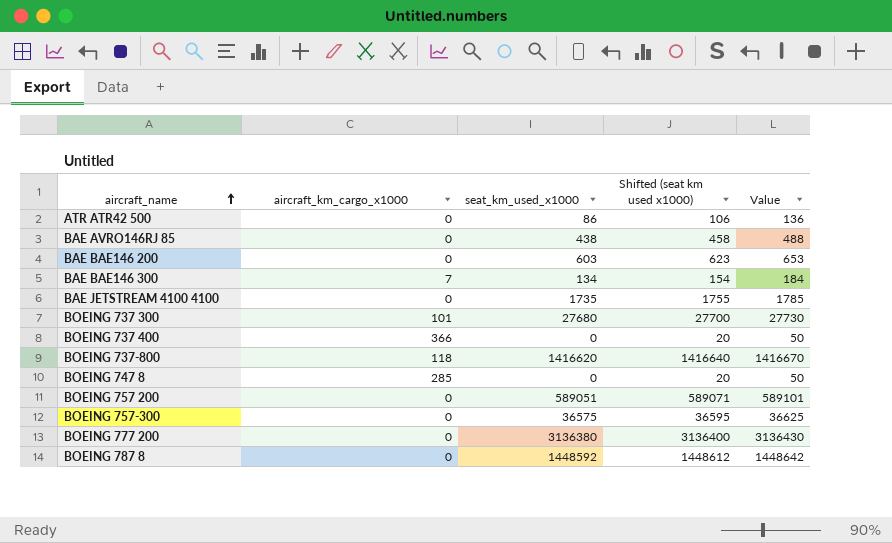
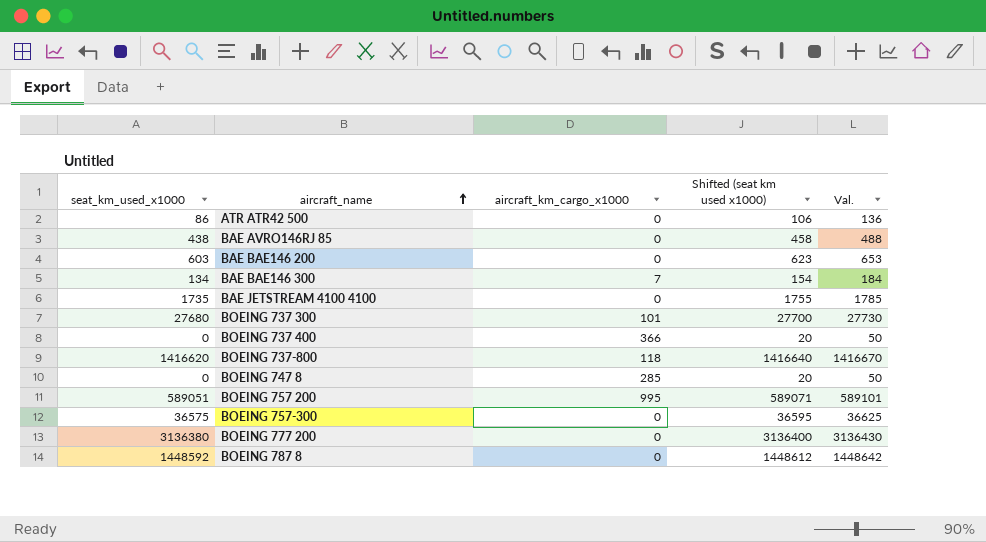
column seat_km_used_x1000 | position: 3 -> 1
column name: Value -> Val.
BOEING 757 200 | aircraft_km_cargo_x1000: 0 -> 995

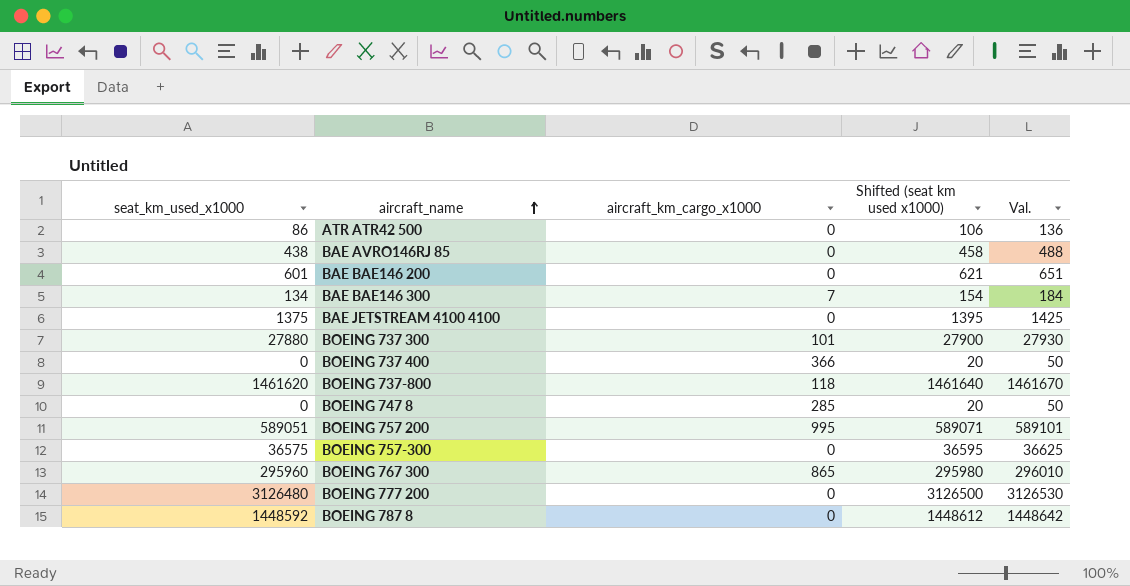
BAE BAE146 200 | seat_km_used_x1000: 603 -> 601
BAE BAE146 200 | Shifted (seat km used x1000): 623 -> 621
BAE BAE146 200 | Val.: 653 -> 651
BAE JETSTREAM 4100 4100 | seat_km_used_x1000: 1735 -> 1375
BAE JETSTREAM 4100 4100 | Shifted (seat km used x1000): 1755 -> 1395
BAE JETSTREAM 4100 4100 | Val.: 1785 -> 1425
BOEING 737 300 | seat_km_used_x1000: 27680 -> 27880
BOEING 737 300 | Shifted (seat km used x1000): 27700 -> 27900
BOEING 737 300 | Val.: 27730 -> 27930
BOEING 737-800 | seat_km_used_x1000: 1416620 -> 1461620
BOEING 737-800 | Shifted (seat km used x1000): 1416640 -> 1461640
BOEING 737-800 | Val.: 1416670 -> 1461670
row BOEING 767 300: none -> 295960 | 865 | 295980 | 296010
BOEING 777 200 | seat_km_used_x1000: 3136380 -> 3126480
BOEING 777 200 | Shifted (seat km used x1000): 3136400 -> 3126500
BOEING 777 200 | Val.: 3136430 -> 3126530

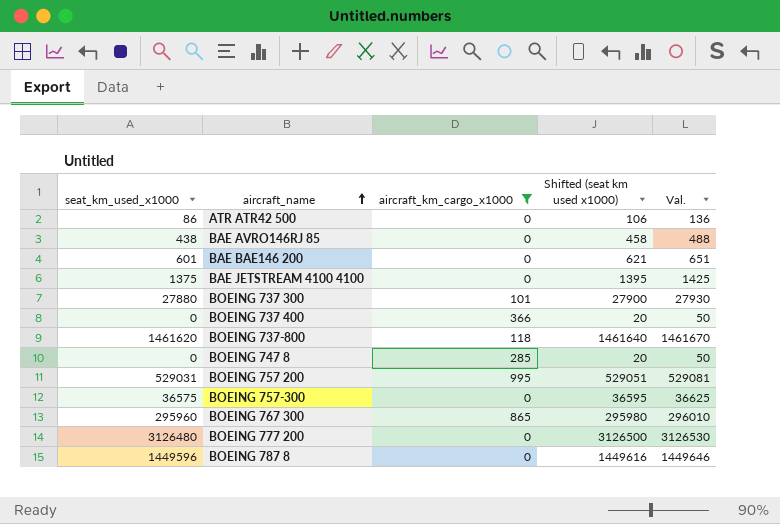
filter: none -> aircraft_km_cargo_x1000 != 7
BOEING 757 200 | seat_km_used_x1000: 589051 -> 529031
BOEING 757 200 | Shifted (seat km used x1000): 589071 -> 529051
BOEING 757 200 | Val.: 589101 -> 529081
BOEING 787 8 | seat_km_used_x1000: 1448592 -> 1449596
BOEING 787 8 | Shifted (seat km used x1000): 1448612 -> 1449616
BOEING 787 8 | Val.: 1448642 -> 1449646

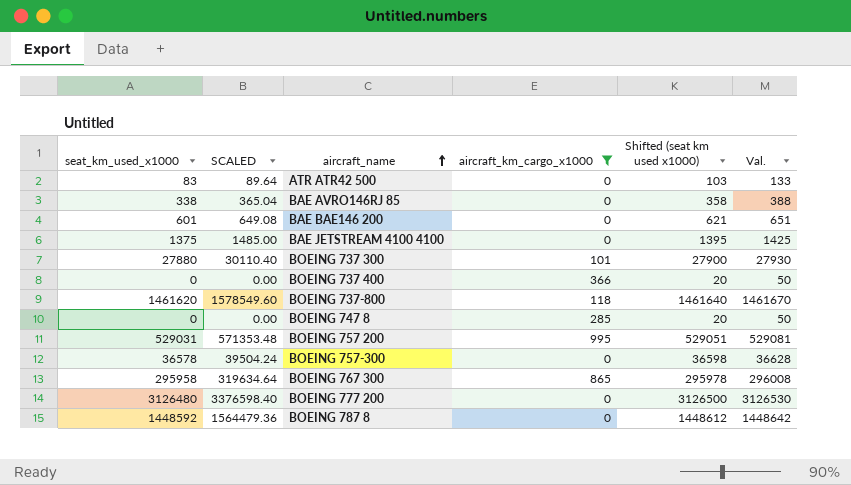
column SCALED | formula: none -> [seat_km_used_x1000] * 1.08
ATR ATR42 500 | seat_km_used_x1000: 86 -> 83
ATR ATR42 500 | Shifted (seat km used x1000): 106 -> 103
ATR ATR42 500 | Val.: 136 -> 133
BAE AVRO146RJ 85 | seat_km_used_x1000: 438 -> 338
BAE AVRO146RJ 85 | Shifted (seat km used x1000): 458 -> 358
BAE AVRO146RJ 85 | Val.: 488 -> 388
BOEING 757-300 | seat_km_used_x1000: 36575 -> 36578
BOEING 757-300 | Shifted (seat km used x1000): 36595 -> 36598
BOEING 757-300 | Val.: 36625 -> 36628
BOEING 767 300 | seat_km_used_x1000: 295960 -> 295958
BOEING 767 300 | Shifted (seat km used x1000): 295980 -> 295978
BOEING 767 300 | Val.: 296010 -> 296008
BOEING 787 8 | seat_km_used_x1000: 1449596 -> 1448592
BOEING 787 8 | Shifted (seat km used x1000): 1449616 -> 1448612
BOEING 787 8 | Val.: 1449646 -> 1448642

